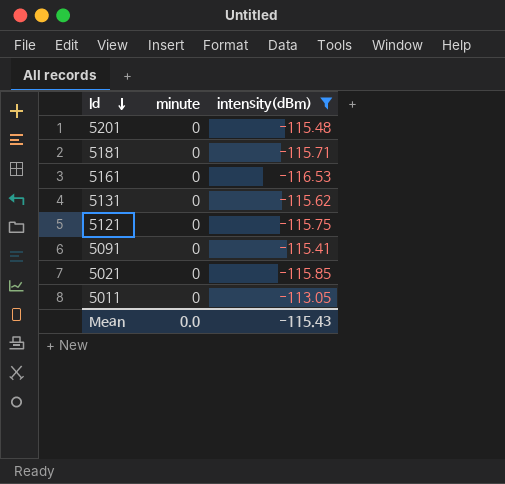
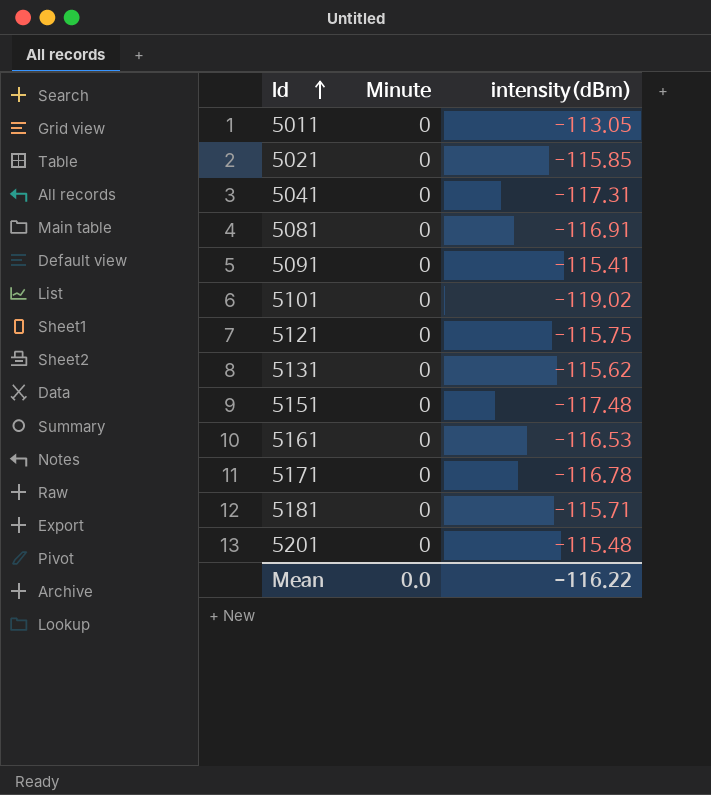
filter: intensity(dBm) >= -116.53 -> none
row order: Id descending -> Id ascending
column name: minute -> Minute
Mean | intensity(dBm): -115.43 -> -116.22

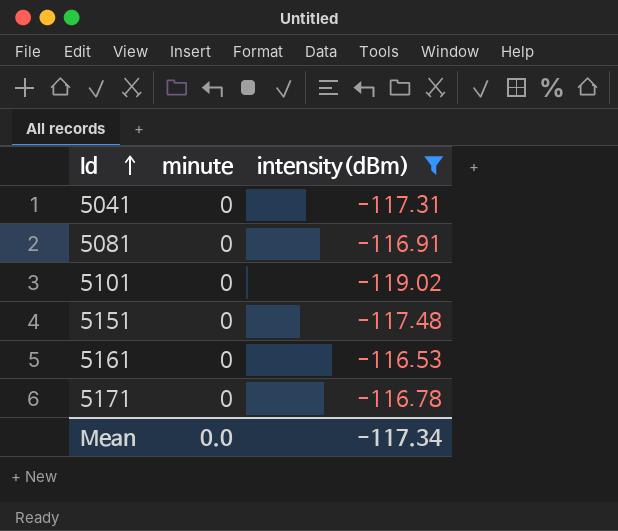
filter: none -> intensity(dBm) <= -116.53
column name: Minute -> minute
Mean | intensity(dBm): -116.22 -> -117.34

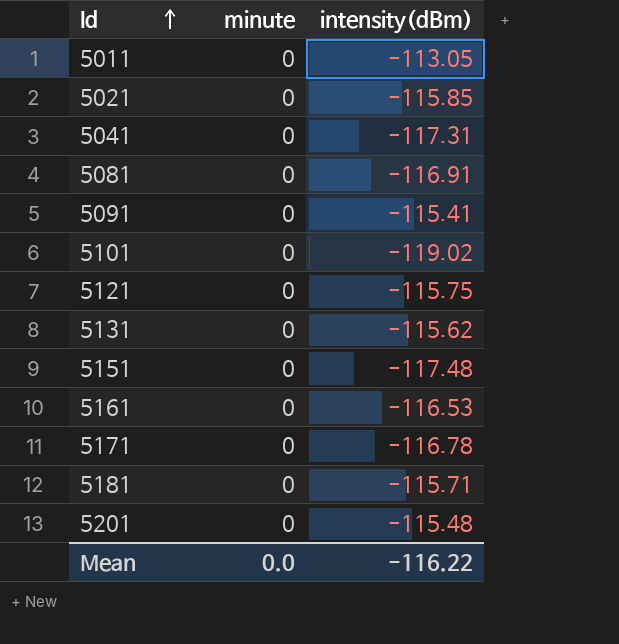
filter: intensity(dBm) <= -116.53 -> none
Mean | intensity(dBm): -117.34 -> -116.22

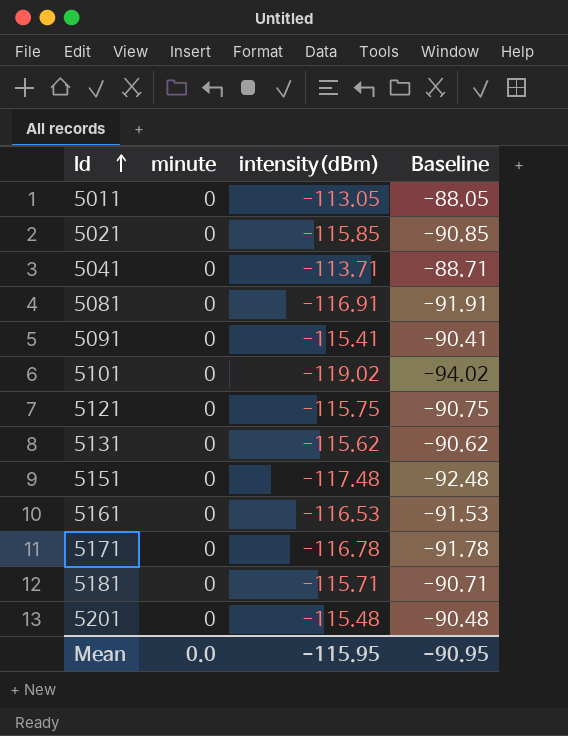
column Baseline | formula: none -> [intensity(dBm)] + 25
5041 | intensity(dBm): -117.31 -> -113.71
Mean | intensity(dBm): -116.22 -> -115.95

